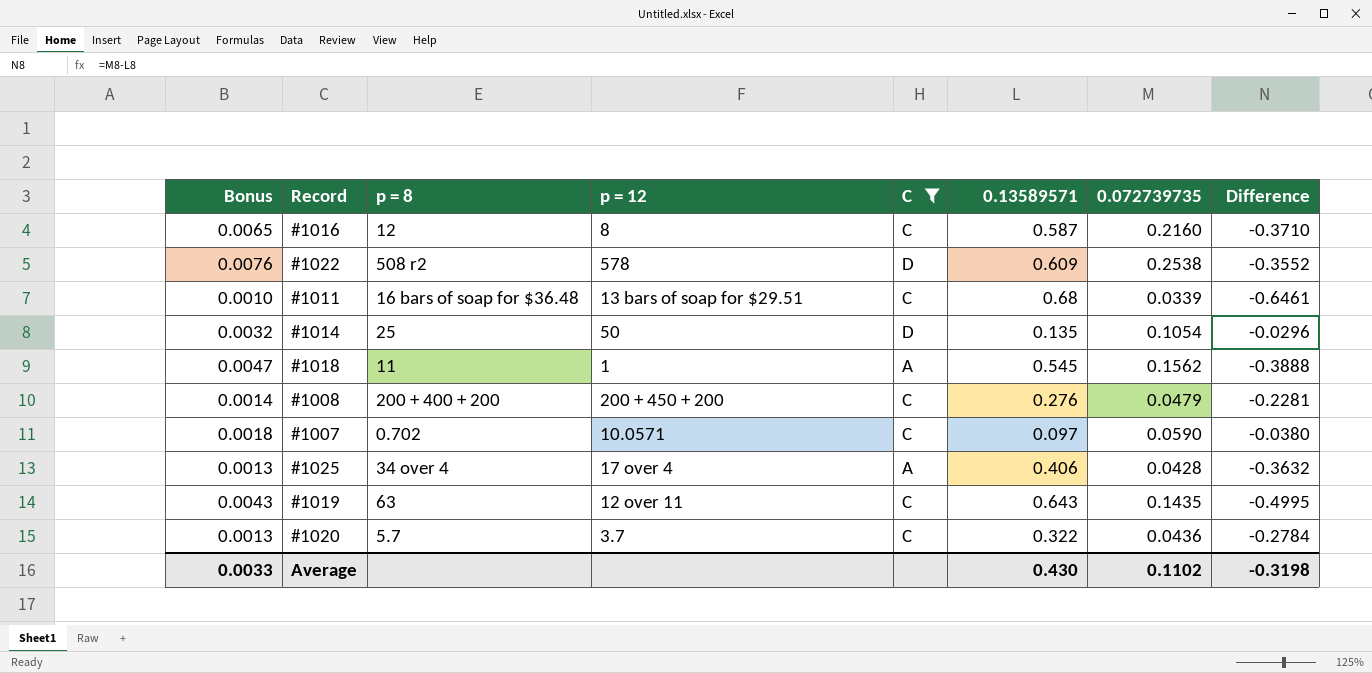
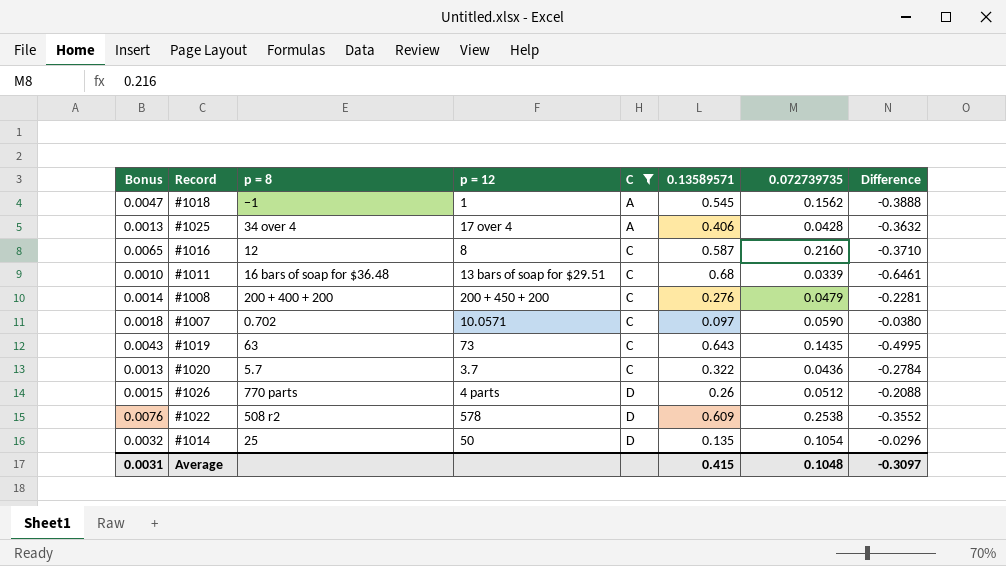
row order: none -> C ascending
#1018 | p = 8: 11 -> −1
#1019 | p = 12: 12 over 11 -> 73
row #1026: none -> 0.0015 | 770 parts | 4 parts | D | 0.26 | 0.0512 | -0.2088
Average | Bonus: 0.0033 -> 0.0031
Average | 0.13589571: 0.430 -> 0.415
Average | 0.072739735: 0.1102 -> 0.1048
Average | Difference: -0.3198 -> -0.3097

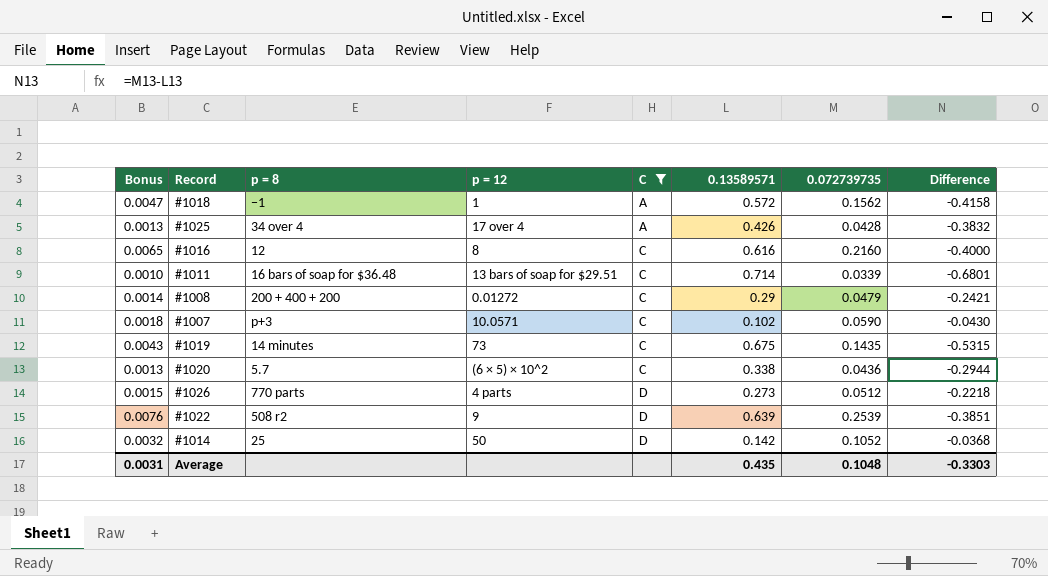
#1018 | 0.13589571: 0.545 -> 0.572
#1018 | Difference: -0.3888 -> -0.4158
#1025 | 0.13589571: 0.406 -> 0.426
#1025 | Difference: -0.3632 -> -0.3832
#1016 | 0.13589571: 0.587 -> 0.616
#1016 | Difference: -0.3710 -> -0.4000
#1011 | 0.13589571: 0.68 -> 0.714
#1011 | Difference: -0.6461 -> -0.6801
#1008 | p = 12: 200 + 450 + 200 -> 0.01272
#1008 | 0.13589571: 0.276 -> 0.29
#1008 | Difference: -0.2281 -> -0.2421
#1007 | p = 8: 0.702 -> p+3
#1007 | 0.13589571: 0.097 -> 0.102
#1007 | Difference: -0.0380 -> -0.0430
#1019 | p = 8: 63 -> 14 minutes
#1019 | 0.13589571: 0.643 -> 0.675
#1019 | Difference: -0.4995 -> -0.5315
#1020 | p = 12: 3.7 -> (6 × 5) × 10^2
#1020 | 0.13589571: 0.322 -> 0.338
#1020 | Difference: -0.2784 -> -0.2944
#1026 | 0.13589571: 0.26 -> 0.273
#1026 | Difference: -0.2088 -> -0.2218
#1022 | p = 12: 578 -> 9
#1022 | 0.13589571: 0.609 -> 0.639
#1022 | 0.072739735: 0.2538 -> 0.2539
#1022 | Difference: -0.3552 -> -0.3851
#1014 | 0.13589571: 0.135 -> 0.142
#1014 | 0.072739735: 0.1054 -> 0.1052
#1014 | Difference: -0.0296 -> -0.0368
Average | 0.13589571: 0.415 -> 0.435
Average | Difference: -0.3097 -> -0.3303

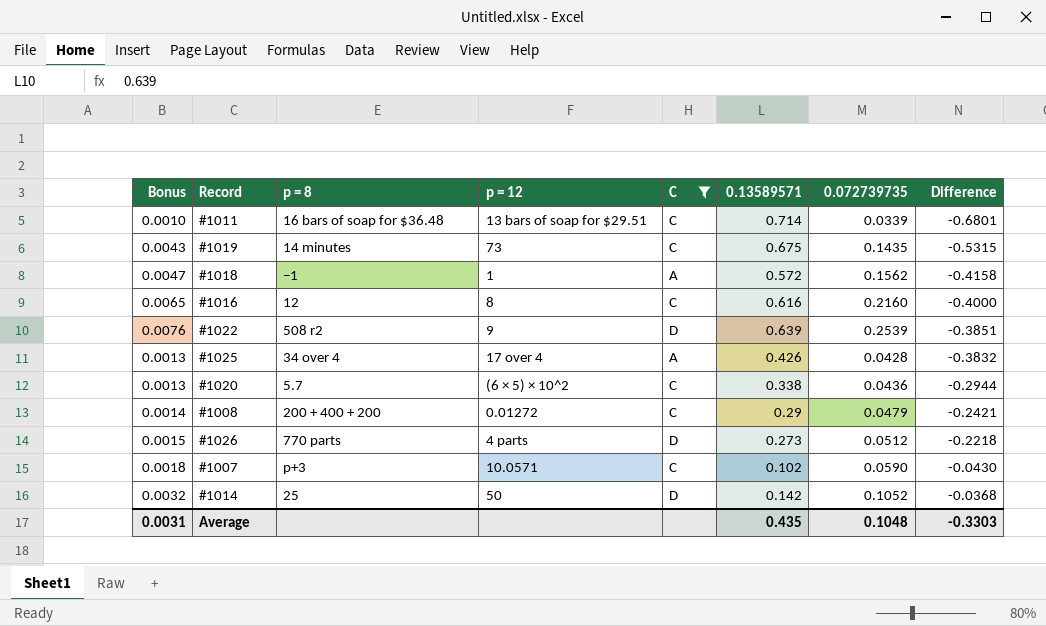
row order: C ascending -> Difference ascending

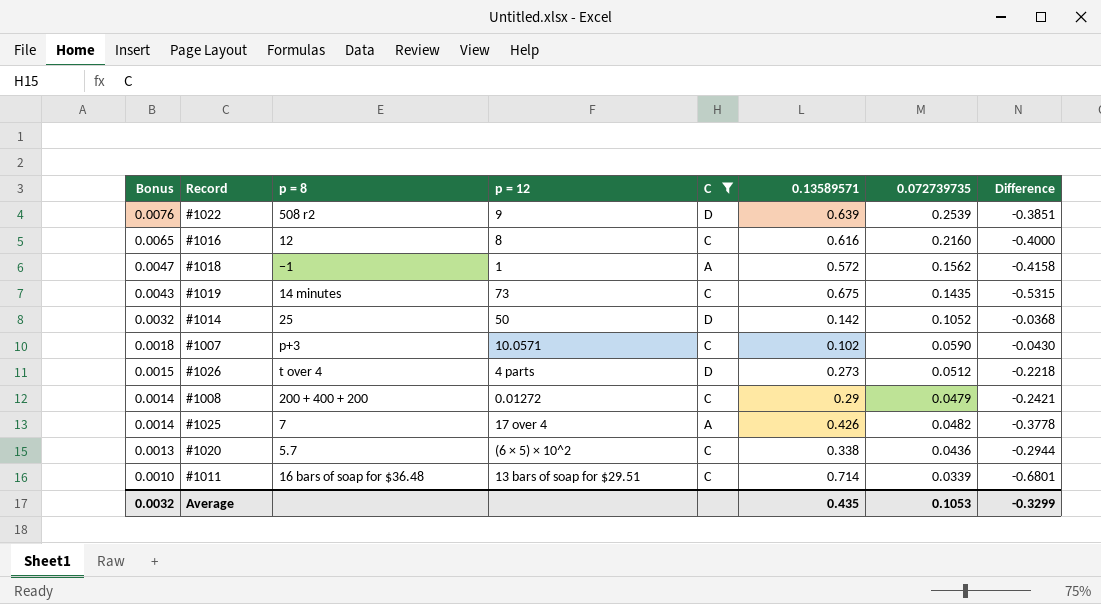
row order: Difference ascending -> Bonus descending
#1026 | p = 8: 770 parts -> t over 4
#1025 | Bonus: 0.0013 -> 0.0014
#1025 | p = 8: 34 over 4 -> 7
#1025 | 0.072739735: 0.0428 -> 0.0482
#1025 | Difference: -0.3832 -> -0.3778
Average | Bonus: 0.0031 -> 0.0032
Average | 0.072739735: 0.1048 -> 0.1053
Average | Difference: -0.3303 -> -0.3299

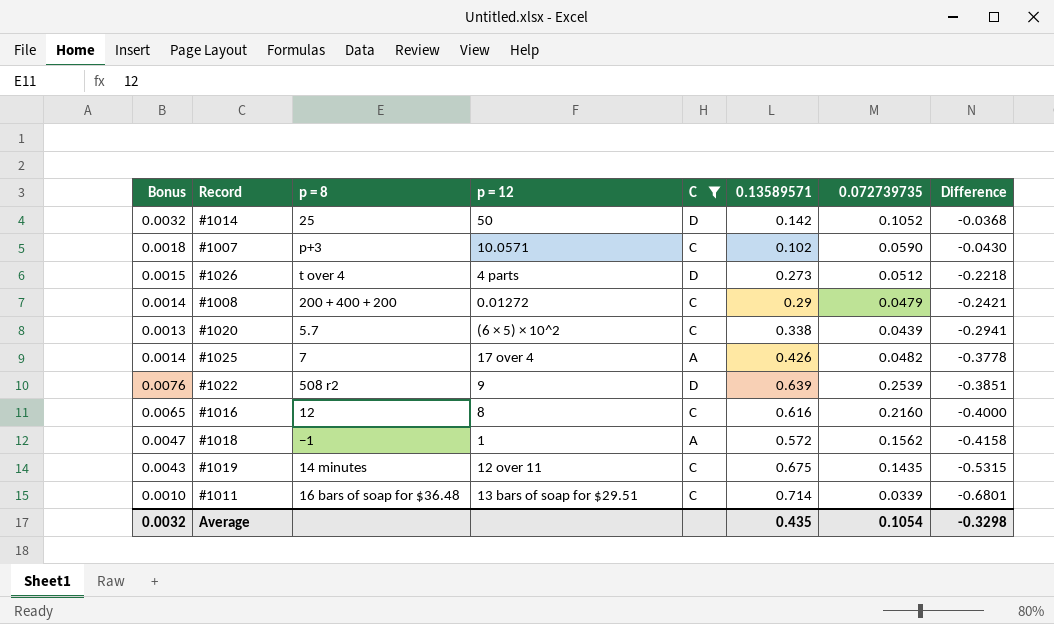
row order: Bonus descending -> Difference descending
#1020 | 0.072739735: 0.0436 -> 0.0439
#1020 | Difference: -0.2944 -> -0.2941
#1019 | p = 12: 73 -> 12 over 11
Average | 0.072739735: 0.1053 -> 0.1054
Average | Difference: -0.3299 -> -0.3298

